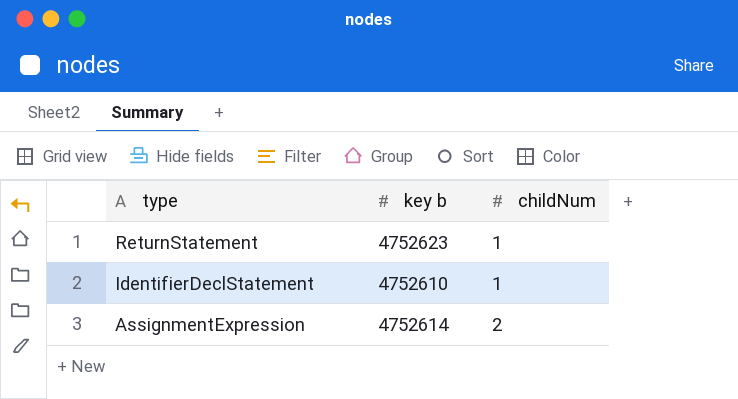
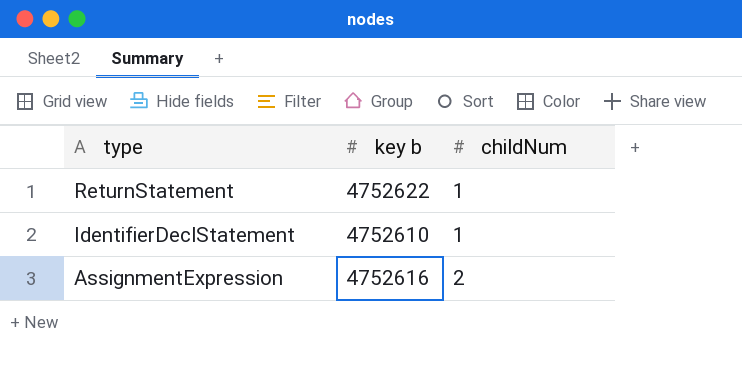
ReturnStatement | key b: 4752623 -> 4752622
AssignmentExpression | key b: 4752614 -> 4752616

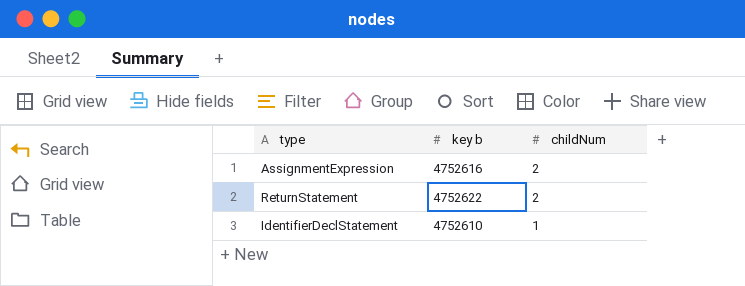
row order: type descending -> childNum descending
ReturnStatement | childNum: 1 -> 2

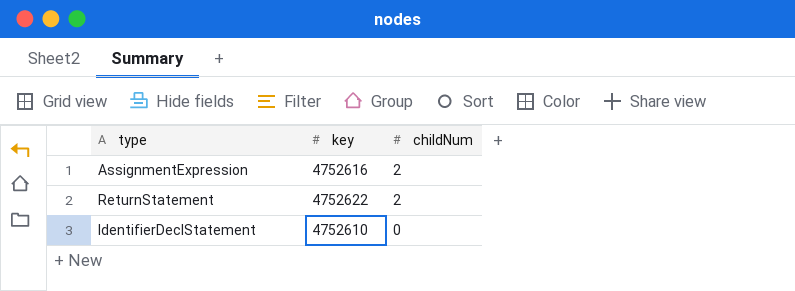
column name: key b -> key
IdentifierDeclStatement | childNum: 1 -> 0

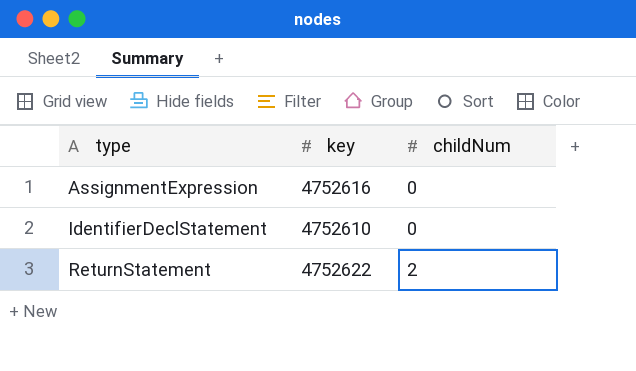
row order: childNum descending -> type ascending
AssignmentExpression | childNum: 2 -> 0

